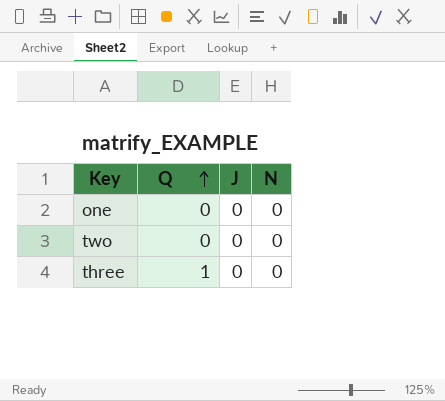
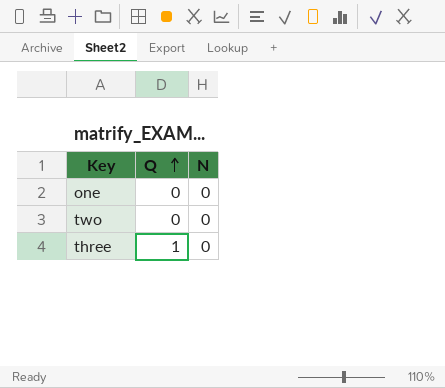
column J | position: 3 -> none

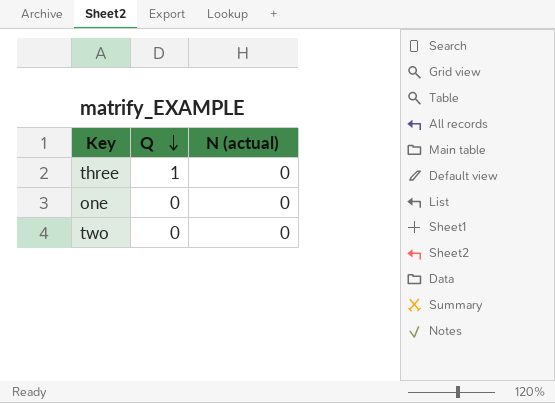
row order: Q ascending -> Q descending
column name: N -> N (actual)

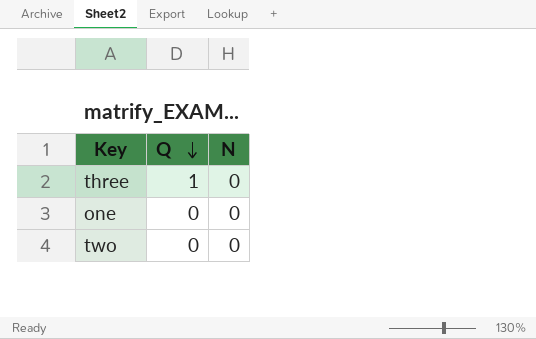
column name: N (actual) -> N

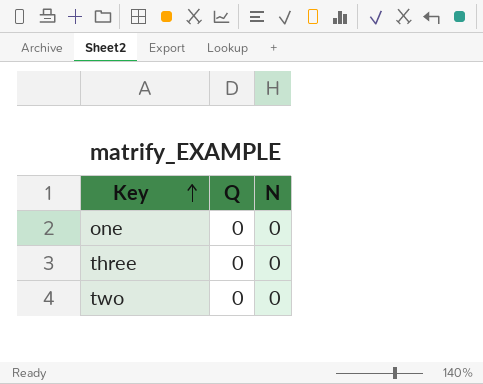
row order: Q descending -> Key ascending
three | Q: 1 -> 0

